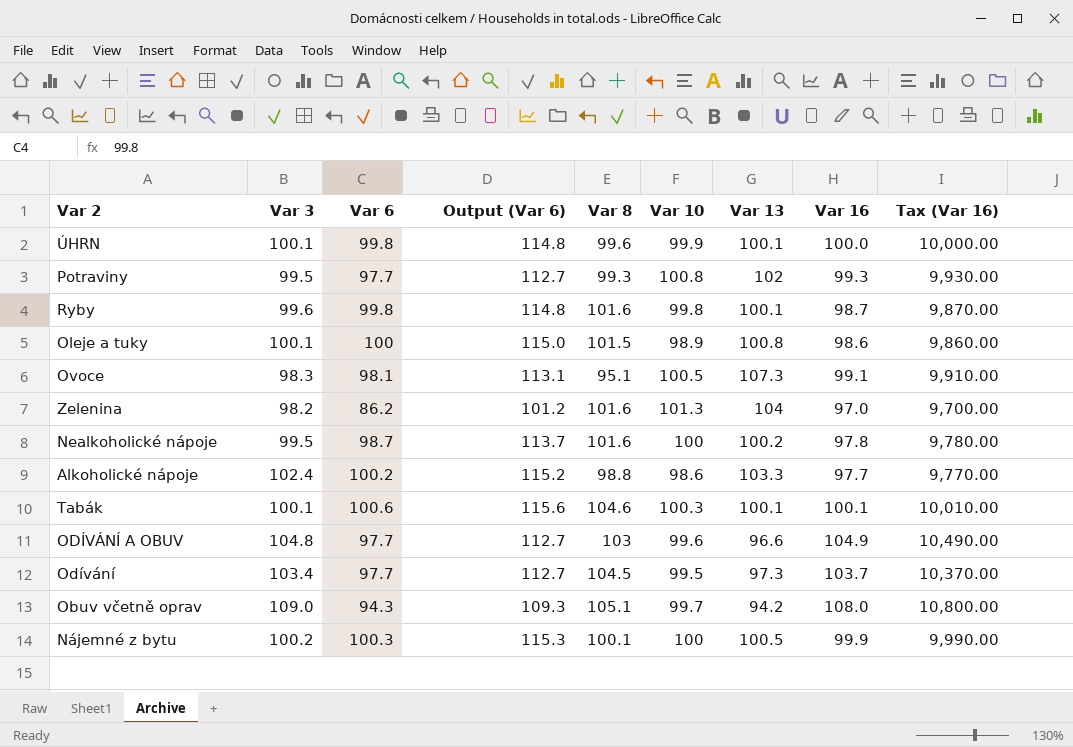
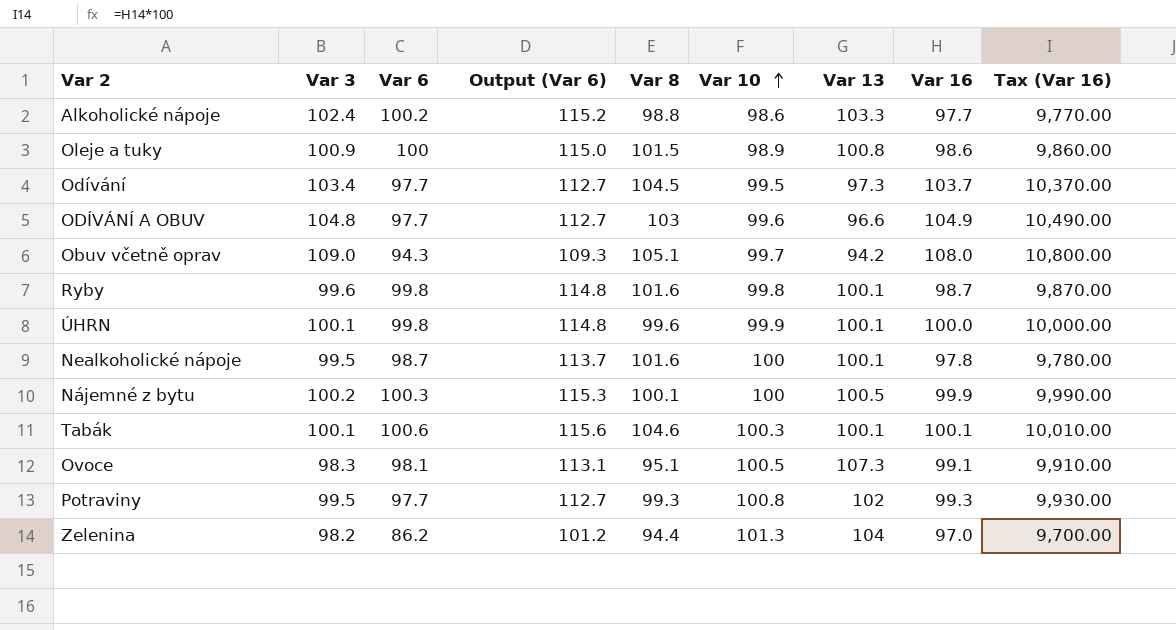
row order: none -> Var 10 ascending
Oleje a tuky | Var 3: 100.1 -> 100.9
Nealkoholické nápoje | Var 13: 100.2 -> 100.1
Zelenina | Var 8: 101.6 -> 94.4

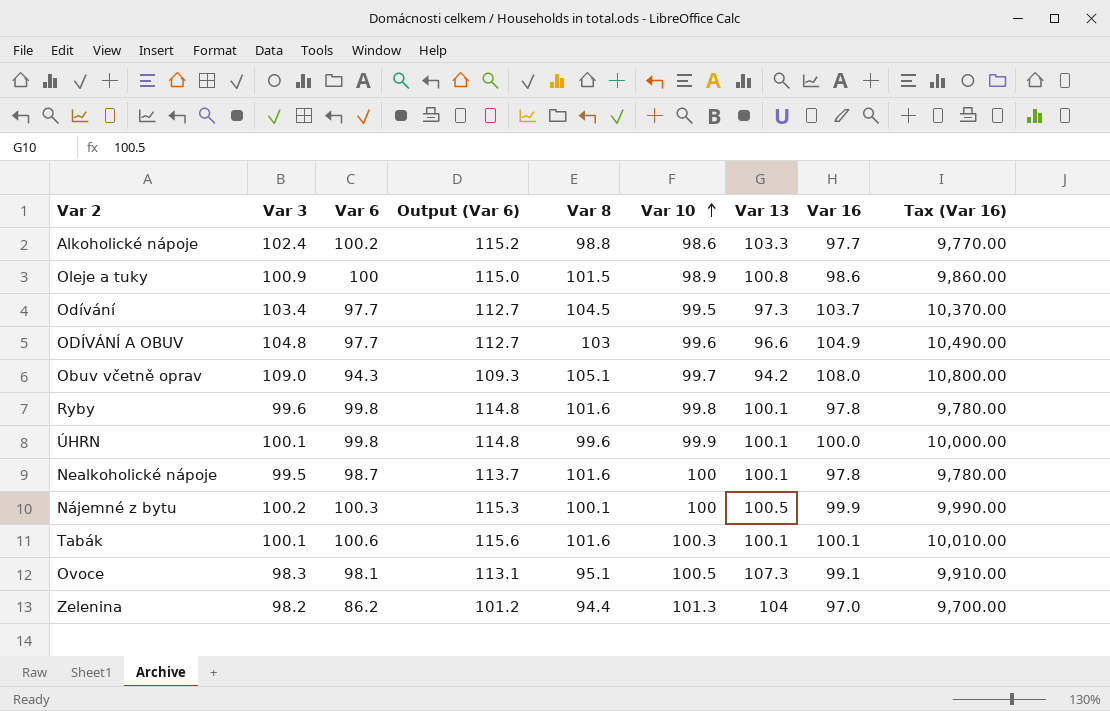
row Potraviny: 99.5 | 97.7 | 112.7 | 99.3 | 100.8 | 102 | 99.3 | 9,930.00 -> none
Ryby | Var 16: 98.7 -> 97.8
Ryby | Tax (Var 16): 9,870.00 -> 9,780.00
Tabák | Var 8: 104.6 -> 101.6

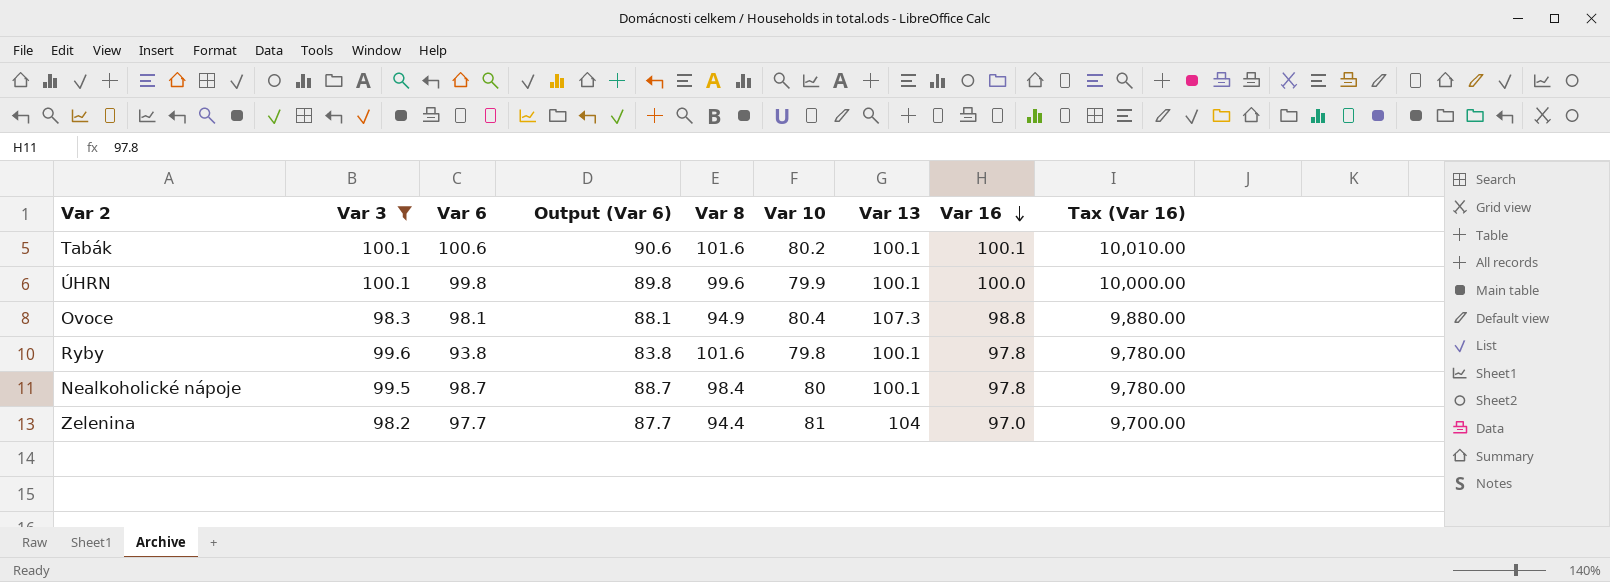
filter: none -> Var 3 <= 100.1
row order: Var 10 ascending -> Var 16 descending
column Output (Var 6) | formula: [Var 6] + 15 -> [Var 6] - 10
Tabák | Var 10: 100.3 -> 80.2
ÚHRN | Var 10: 99.9 -> 79.9
Ovoce | Var 8: 95.1 -> 94.9
Ovoce | Var 10: 100.5 -> 80.4
Ovoce | Var 16: 99.1 -> 98.8
Ovoce | Tax (Var 16): 9,910.00 -> 9,880.00
Ryby | Var 6: 99.8 -> 93.8
Ryby | Var 10: 99.8 -> 79.8
Nealkoholické nápoje | Var 8: 101.6 -> 98.4
Nealkoholické nápoje | Var 10: 100 -> 80
Zelenina | Var 6: 86.2 -> 97.7
Zelenina | Var 10: 101.3 -> 81

